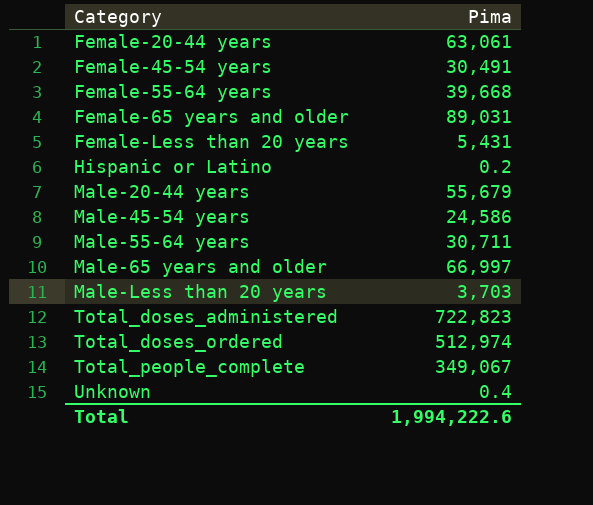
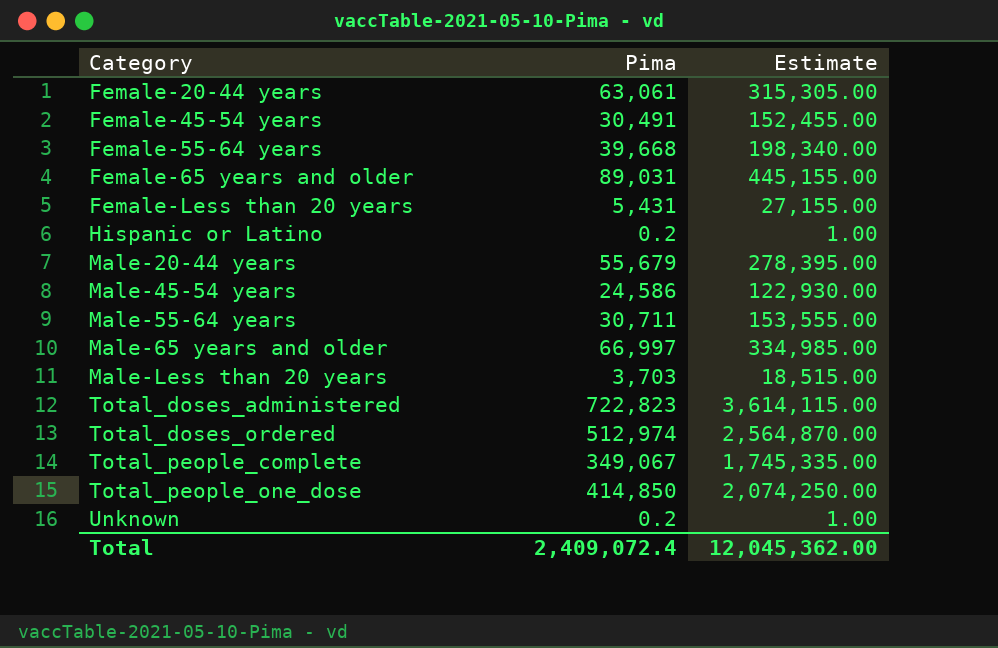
column Estimate | formula: none -> [Pima] * 5
row Total_people_one_dose: none -> 414,850 | 2,074,250.00
Unknown | Pima: 0.4 -> 0.2
Total | Pima: 1,994,222.6 -> 2,409,072.4

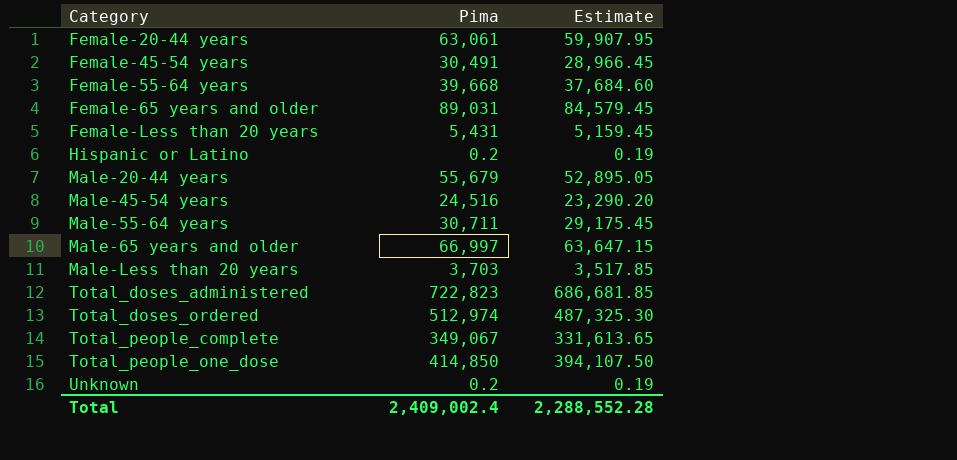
column Estimate | formula: [Pima] * 5 -> [Pima] * 0.95
Male-45-54 years | Pima: 24,586 -> 24,516
Total | Pima: 2,409,072.4 -> 2,409,002.4
Total | Estimate: 12,045,362.00 -> 2,288,552.28

